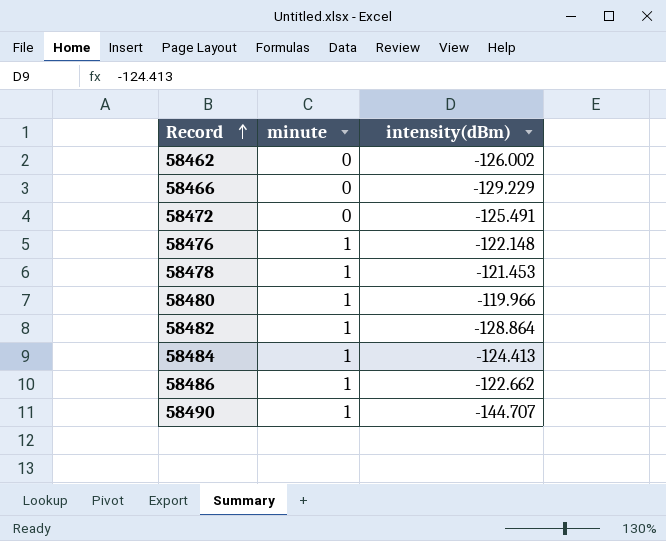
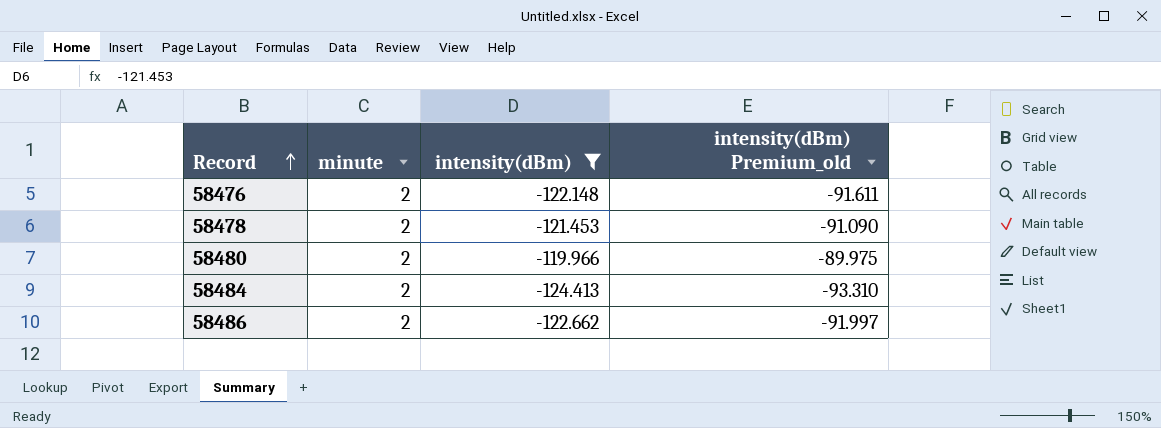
filter: none -> intensity(dBm) >= -124.413
column intensity(dBm) Premium_old | formula: none -> [intensity(dBm)] * 0.75
58476 | minute: 1 -> 2
58478 | minute: 1 -> 2
58480 | minute: 1 -> 2
58484 | minute: 1 -> 2
58486 | minute: 1 -> 2

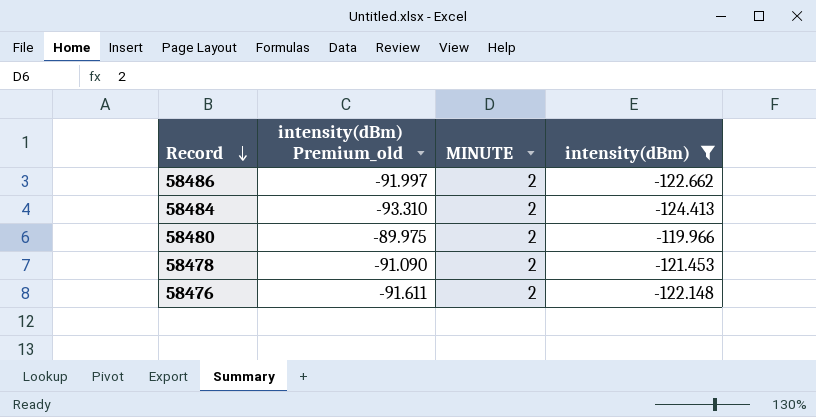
row order: Record ascending -> Record descending
column intensity(dBm) Premium_old | position: 4 -> 2
column name: minute -> MINUTE

